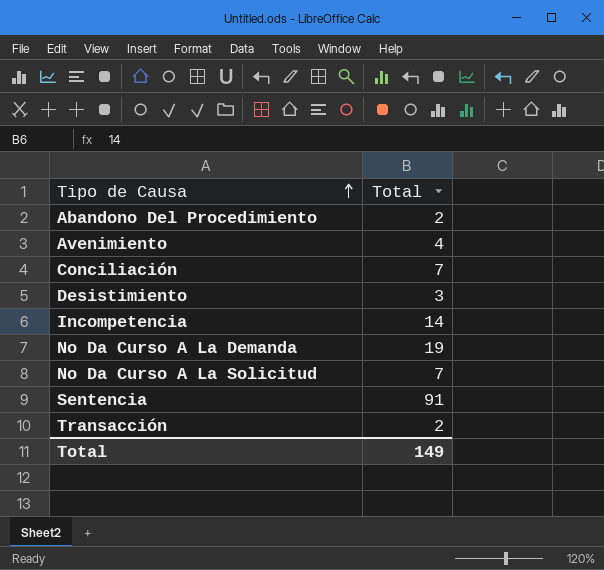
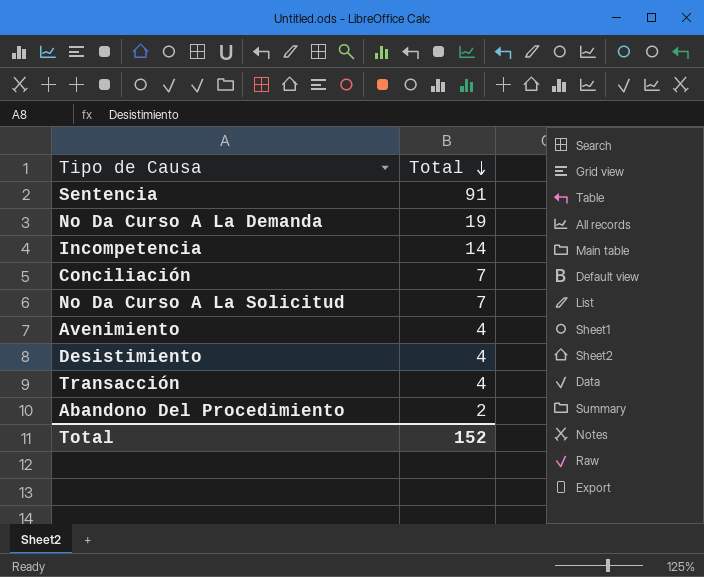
row order: Tipo de Causa ascending -> Total descending
Desistimiento | Total: 3 -> 4
Transacción | Total: 2 -> 4
Total | Total: 149 -> 152

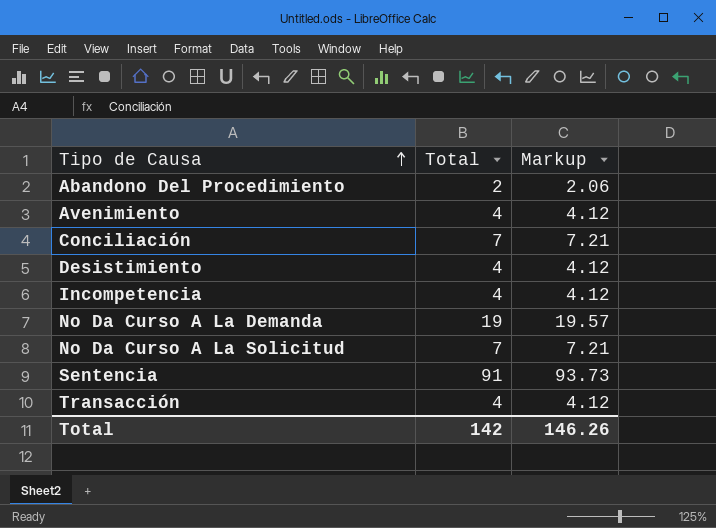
row order: Total descending -> Tipo de Causa ascending
column Markup | formula: none -> [Total] * 1.03
Incompetencia | Total: 14 -> 4
Total | Total: 152 -> 142

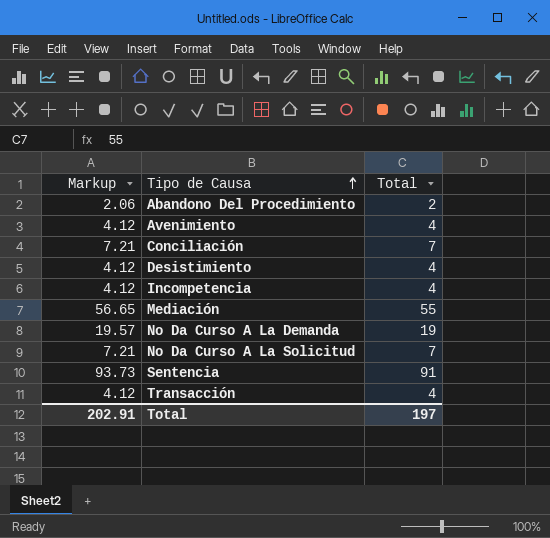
column Markup | position: 3 -> 1
row Mediación: none -> 56.65 | 55
Total | Markup: 146.26 -> 202.91
Total | Total: 142 -> 197

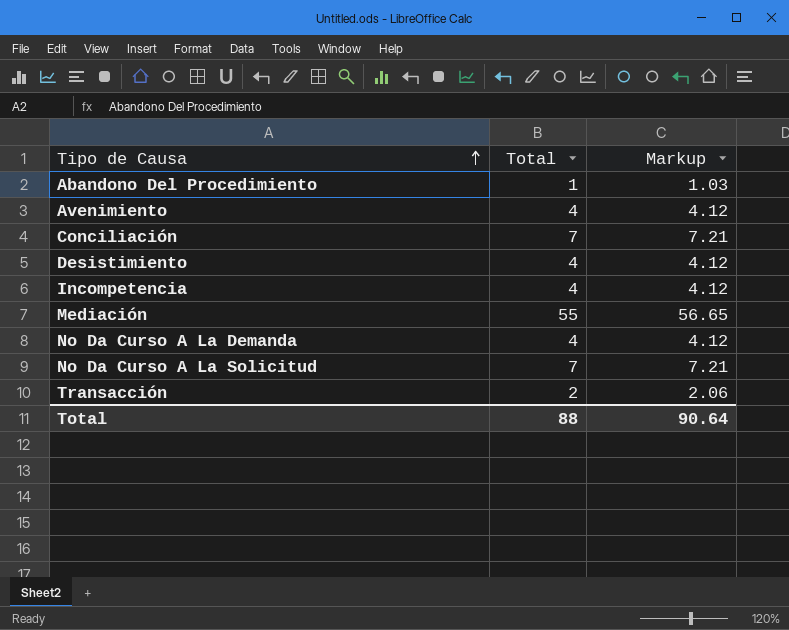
column Markup | position: 1 -> 3
row Sentencia: 93.73 | 91 -> none
Abandono Del Procedimiento | Total: 2 -> 1
Abandono Del Procedimiento | Markup: 2.06 -> 1.03
No Da Curso A La Demanda | Total: 19 -> 4
No Da Curso A La Demanda | Markup: 19.57 -> 4.12
Transacción | Total: 4 -> 2
Transacción | Markup: 4.12 -> 2.06
Total | Total: 197 -> 88
Total | Markup: 202.91 -> 90.64

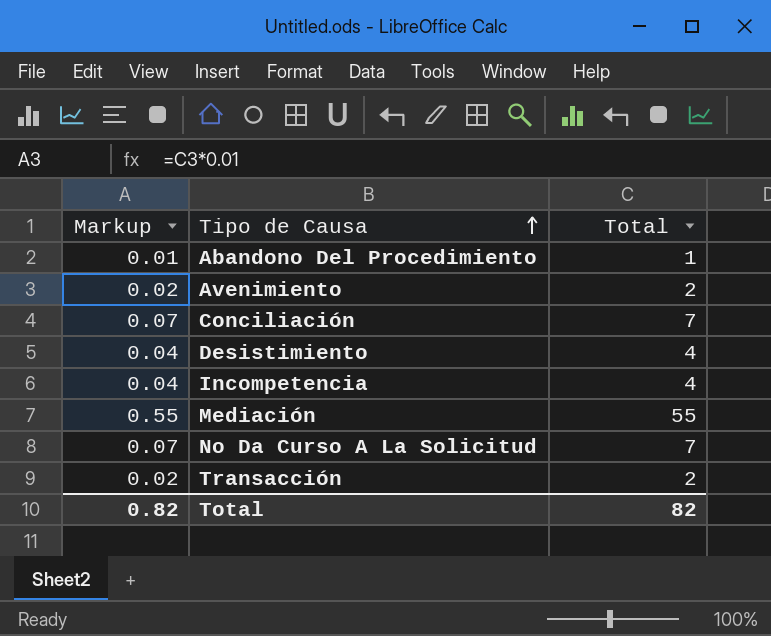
column Markup | formula: [Total] * 1.03 -> [Total] * 0.01
column Markup | position: 3 -> 1
row No Da Curso A La Demanda: 4 | 4.12 -> none
Avenimiento | Total: 4 -> 2
Total | Markup: 90.64 -> 0.82
Total | Total: 88 -> 82

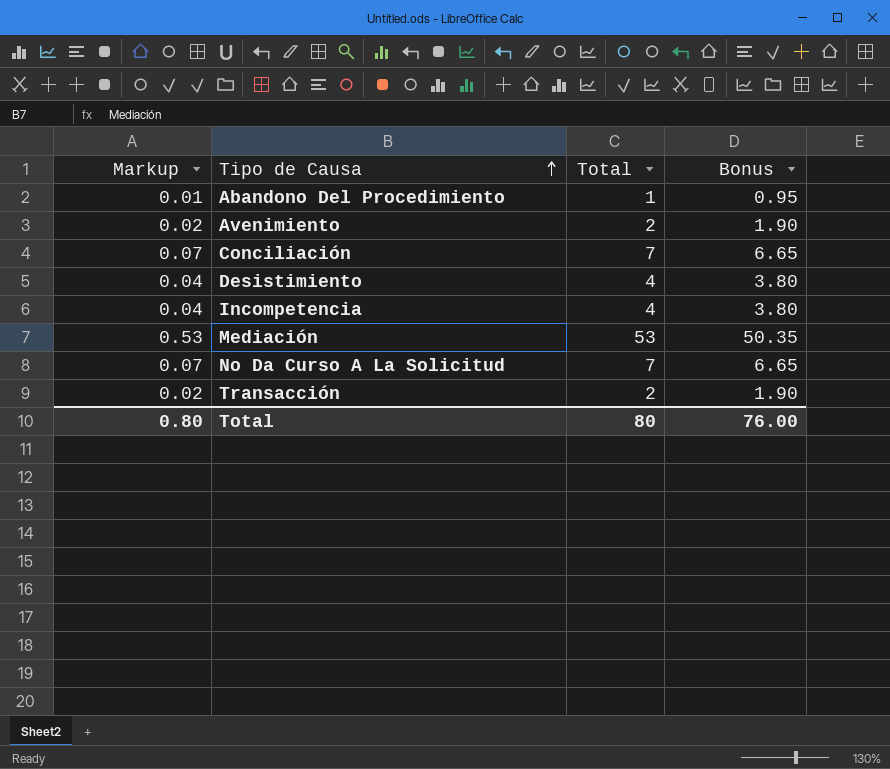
column Bonus | formula: none -> [Total] * 0.95
Mediación | Markup: 0.55 -> 0.53
Mediación | Total: 55 -> 53
Total | Markup: 0.82 -> 0.80
Total | Total: 82 -> 80

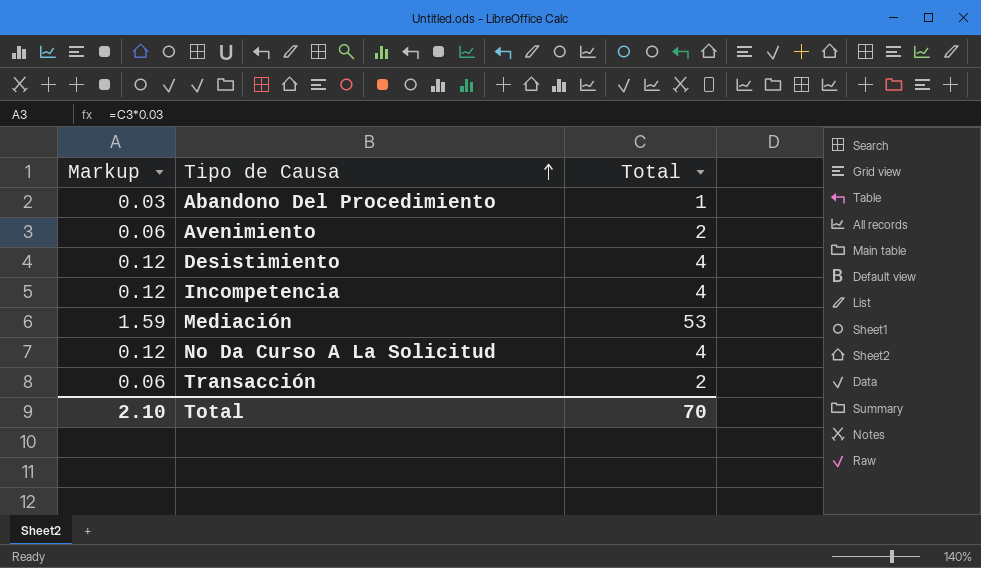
column Bonus | formula: [Total] * 0.95 -> none
column Markup | formula: [Total] * 0.01 -> [Total] * 0.03
row Conciliación: 0.07 | 7 | 6.65 -> none
No Da Curso A La Solicitud | Total: 7 -> 4
Total | Markup: 0.80 -> 2.10
Total | Total: 80 -> 70

